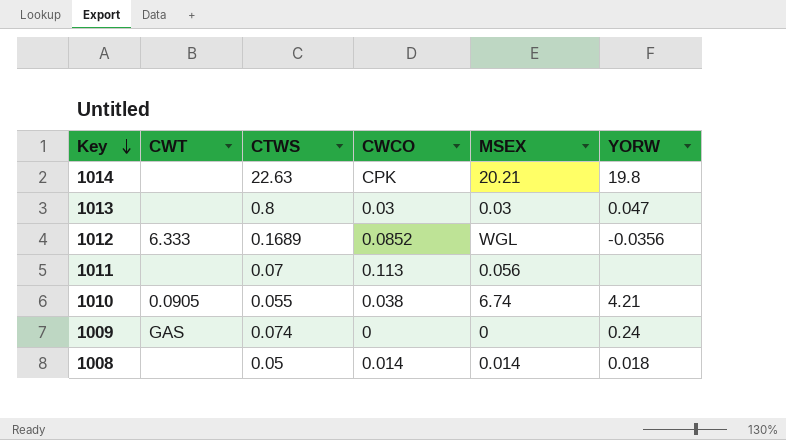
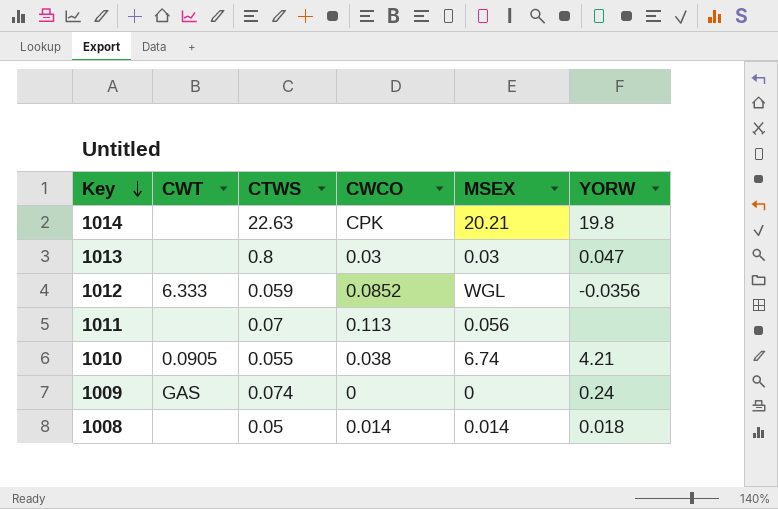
1012 | CTWS: 0.1689 -> 0.059

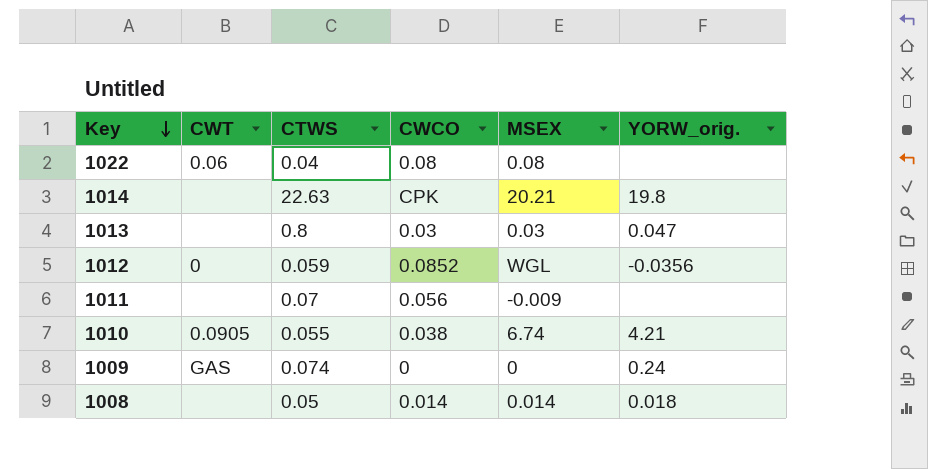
column name: YORW -> YORW_orig.
row 1022: none -> 0.06 | 0.04 | 0.08 | 0.08 | none
1012 | CWT: 6.333 -> 0
1011 | CWCO: 0.113 -> 0.056
1011 | MSEX: 0.056 -> -0.009

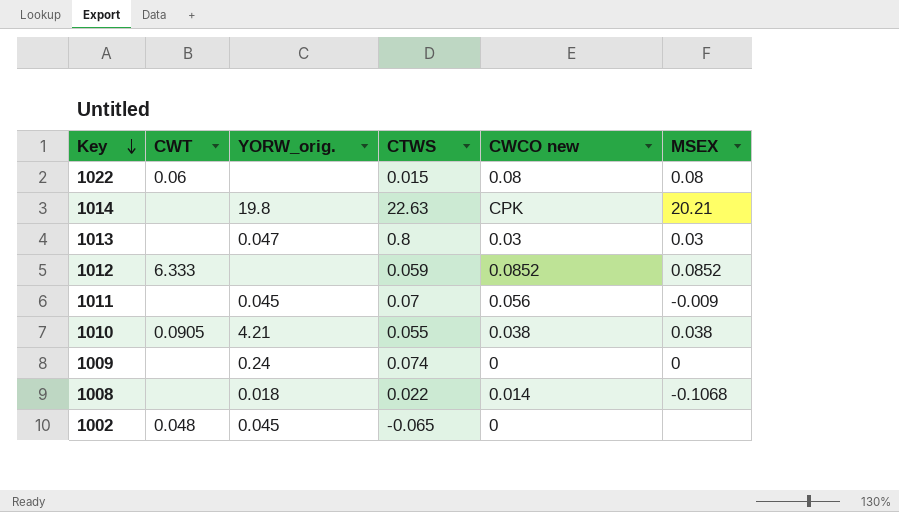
column YORW_orig. | position: 6 -> 3
column name: CWCO -> CWCO new
1022 | CTWS: 0.04 -> 0.015
1012 | CWT: 0 -> 6.333
1012 | YORW_orig.: -0.0356 -> none
1012 | MSEX: WGL -> 0.0852
1011 | YORW_orig.: none -> 0.045
1010 | MSEX: 6.74 -> 0.038
1009 | CWT: GAS -> none
1008 | CTWS: 0.05 -> 0.022
1008 | MSEX: 0.014 -> -0.1068
row 1002: none -> 0.048 | 0.045 | -0.065 | 0 | none

